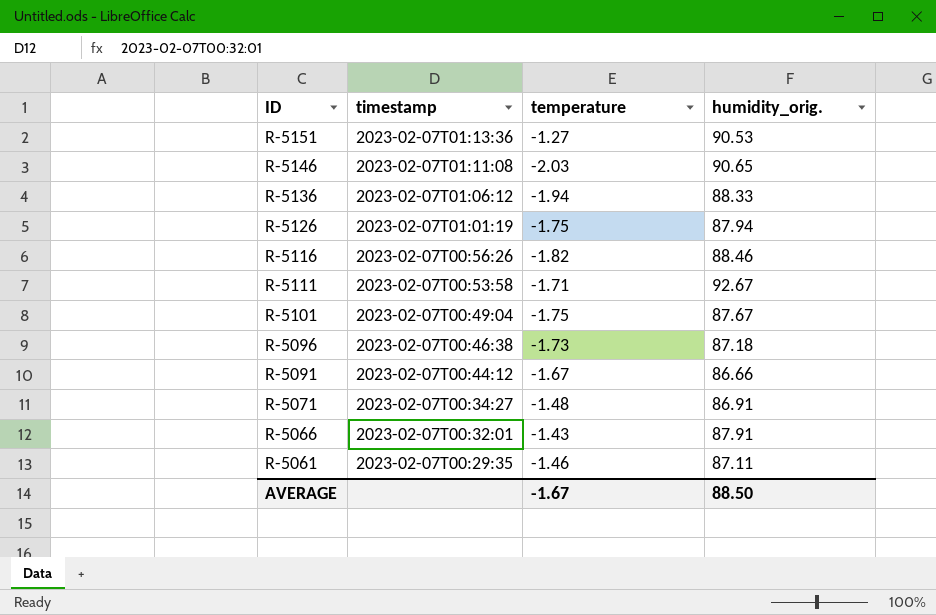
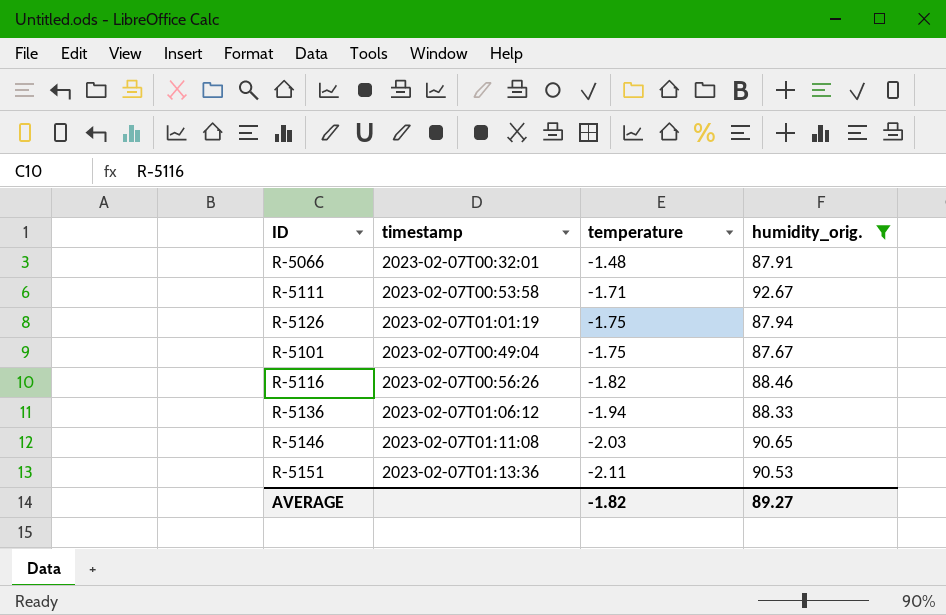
filter: none -> humidity_orig. >= 87.67
row order: ID descending -> temperature descending
R-5066 | temperature: -1.43 -> -1.48
R-5151 | temperature: -1.27 -> -2.11
AVERAGE | temperature: -1.67 -> -1.82
AVERAGE | humidity_orig.: 88.50 -> 89.27

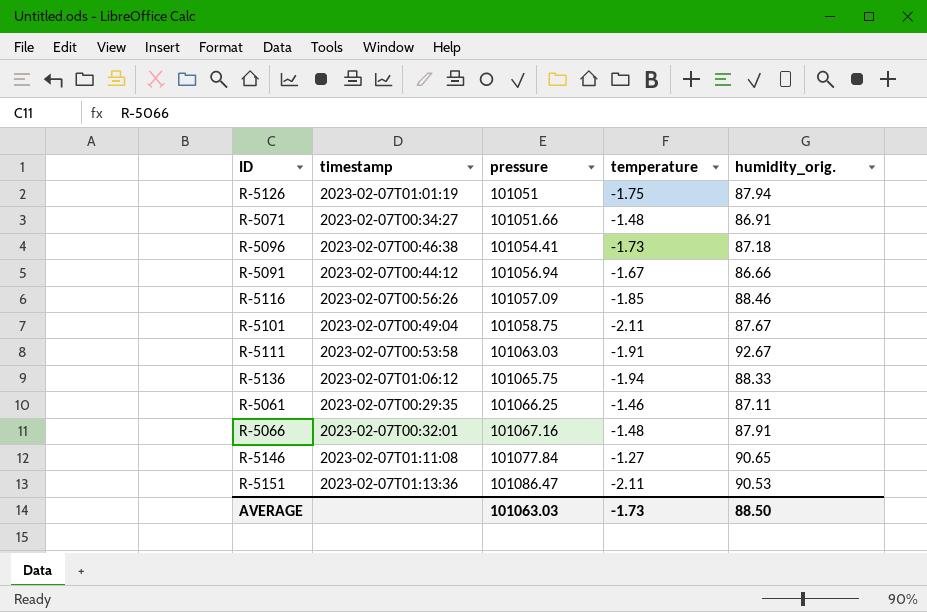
filter: humidity_orig. >= 87.67 -> none
row order: temperature descending -> pressure ascending
column pressure | position: none -> 3
R-5116 | temperature: -1.82 -> -1.85
R-5101 | temperature: -1.75 -> -2.11
R-5111 | temperature: -1.71 -> -1.91
R-5146 | temperature: -2.03 -> -1.27
AVERAGE | temperature: -1.82 -> -1.73
AVERAGE | humidity_orig.: 89.27 -> 88.50

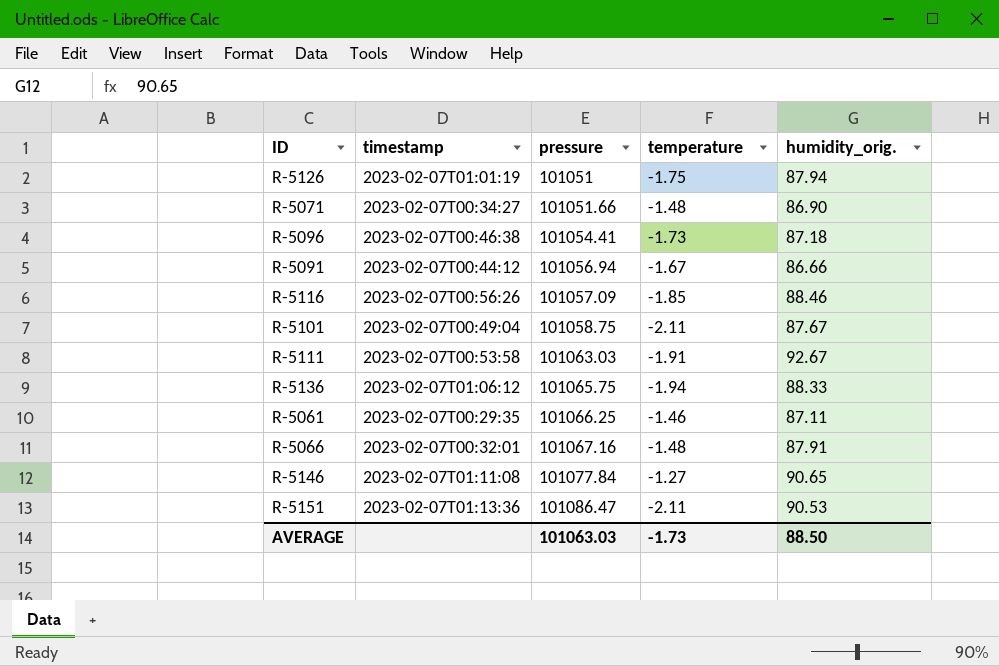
R-5071 | humidity_orig.: 86.91 -> 86.90

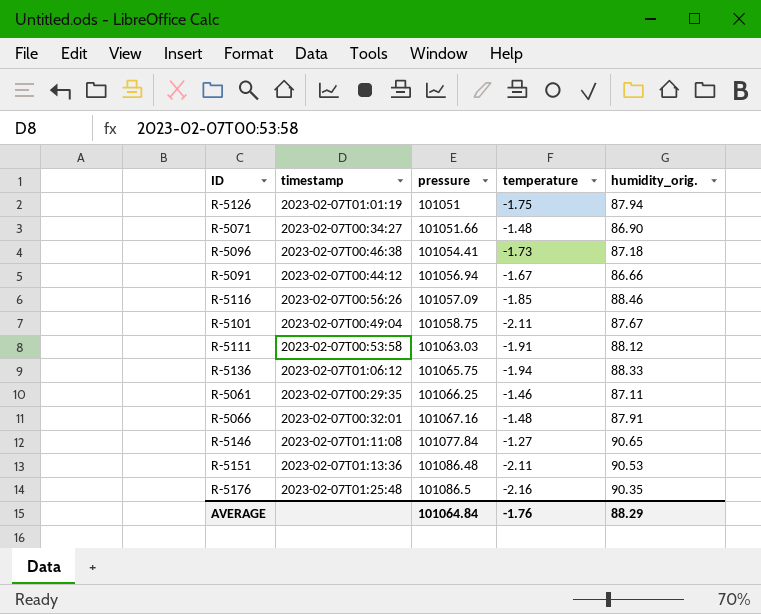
R-5111 | humidity_orig.: 92.67 -> 88.12
R-5151 | pressure: 101086.47 -> 101086.48
row R-5176: none -> 2023-02-07T01:25:48 | 101086.5 | -2.16 | 90.35
AVERAGE | pressure: 101063.03 -> 101064.84
AVERAGE | temperature: -1.73 -> -1.76
AVERAGE | humidity_orig.: 88.50 -> 88.29

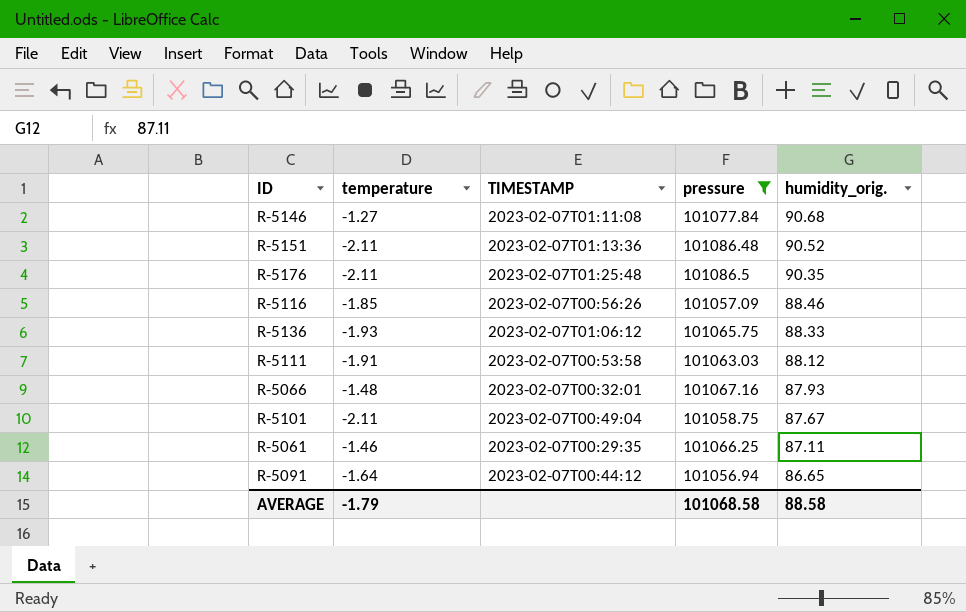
filter: none -> pressure >= 101056.94
row order: pressure ascending -> humidity_orig. descending
column temperature | position: 4 -> 2
column name: timestamp -> TIMESTAMP
R-5146 | humidity_orig.: 90.65 -> 90.68
R-5151 | humidity_orig.: 90.53 -> 90.52
R-5176 | temperature: -2.16 -> -2.11
R-5136 | temperature: -1.94 -> -1.93
R-5066 | humidity_orig.: 87.91 -> 87.93
R-5091 | temperature: -1.67 -> -1.64
R-5091 | humidity_orig.: 86.66 -> 86.65
AVERAGE | temperature: -1.76 -> -1.79
AVERAGE | pressure: 101064.84 -> 101068.58
AVERAGE | humidity_orig.: 88.29 -> 88.58

